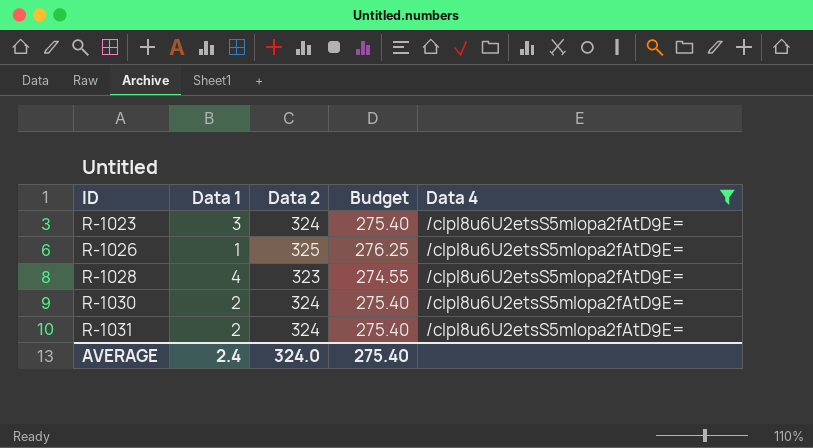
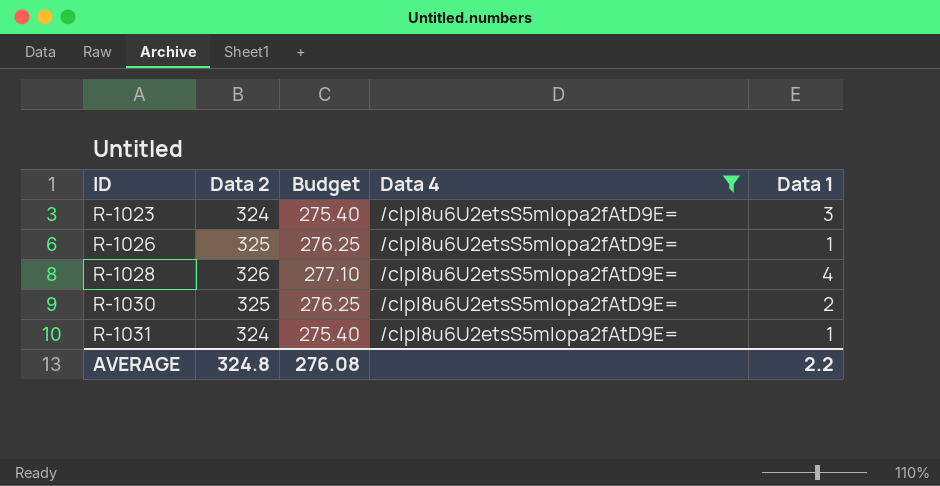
column Data 1 | position: 2 -> 5
R-1028 | Data 2: 323 -> 326
R-1028 | Budget: 274.55 -> 277.10
R-1030 | Data 2: 324 -> 325
R-1030 | Budget: 275.40 -> 276.25
R-1031 | Data 1: 2 -> 1
AVERAGE | Data 2: 324.0 -> 324.8
AVERAGE | Budget: 275.40 -> 276.08
AVERAGE | Data 1: 2.4 -> 2.2

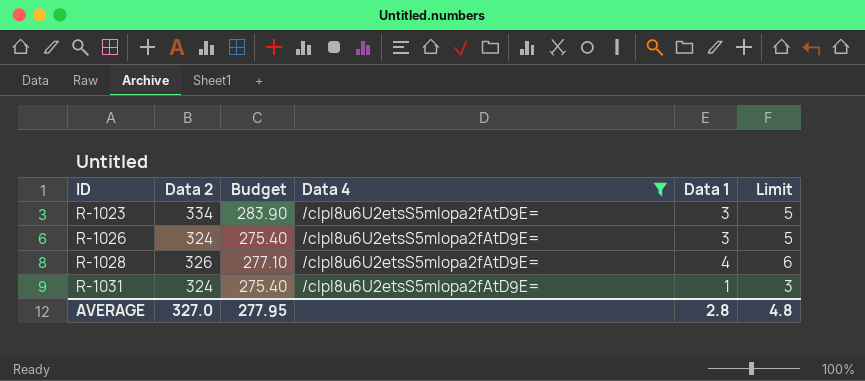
column Limit | formula: none -> [Data 1] + 2
row R-1030: 325 | 276.25 | /cIpI8u6U2etsS5mlopa2fAtD9E= | 2 -> none
R-1023 | Data 2: 324 -> 334
R-1023 | Budget: 275.40 -> 283.90
R-1026 | Data 2: 325 -> 324
R-1026 | Budget: 276.25 -> 275.40
R-1026 | Data 1: 1 -> 3
AVERAGE | Data 2: 324.8 -> 327.0
AVERAGE | Budget: 276.08 -> 277.95
AVERAGE | Data 1: 2.2 -> 2.8

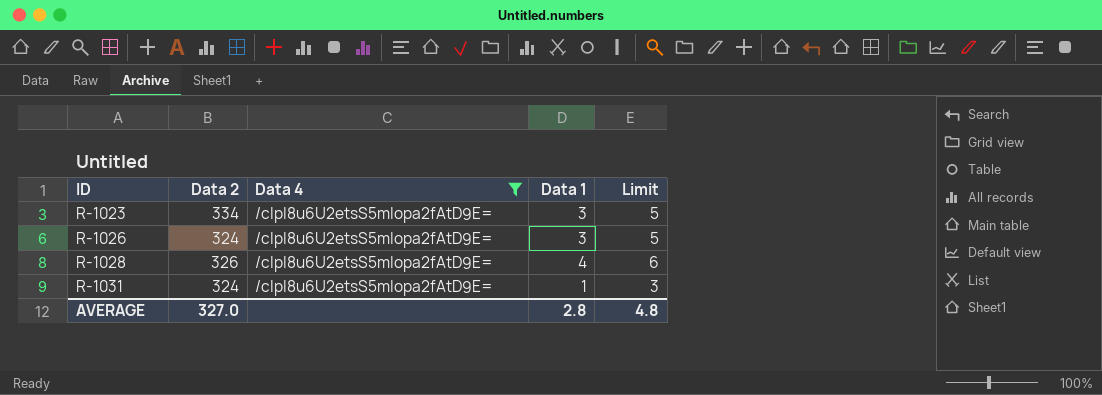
column Budget | formula: [Data 2] * 0.85 -> none

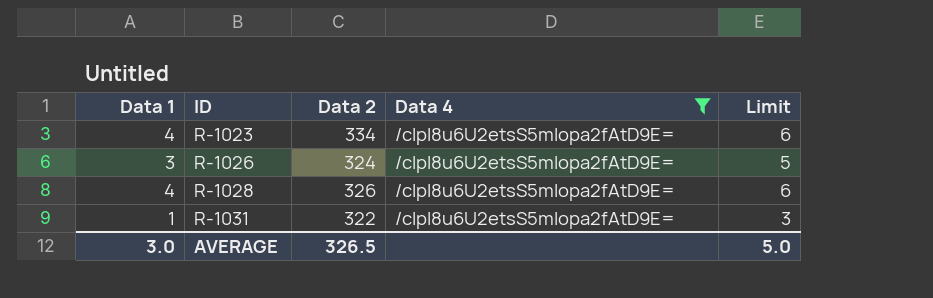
column Data 1 | position: 4 -> 1
R-1023 | Data 1: 3 -> 4
R-1023 | Limit: 5 -> 6
R-1031 | Data 2: 324 -> 322
AVERAGE | Data 1: 2.8 -> 3.0
AVERAGE | Data 2: 327.0 -> 326.5
AVERAGE | Limit: 4.8 -> 5.0

